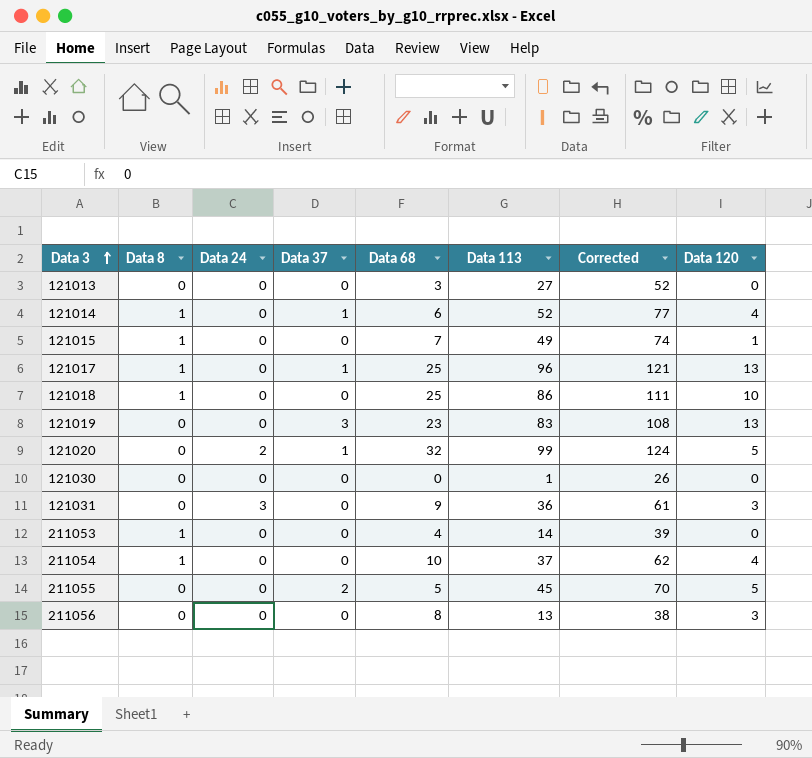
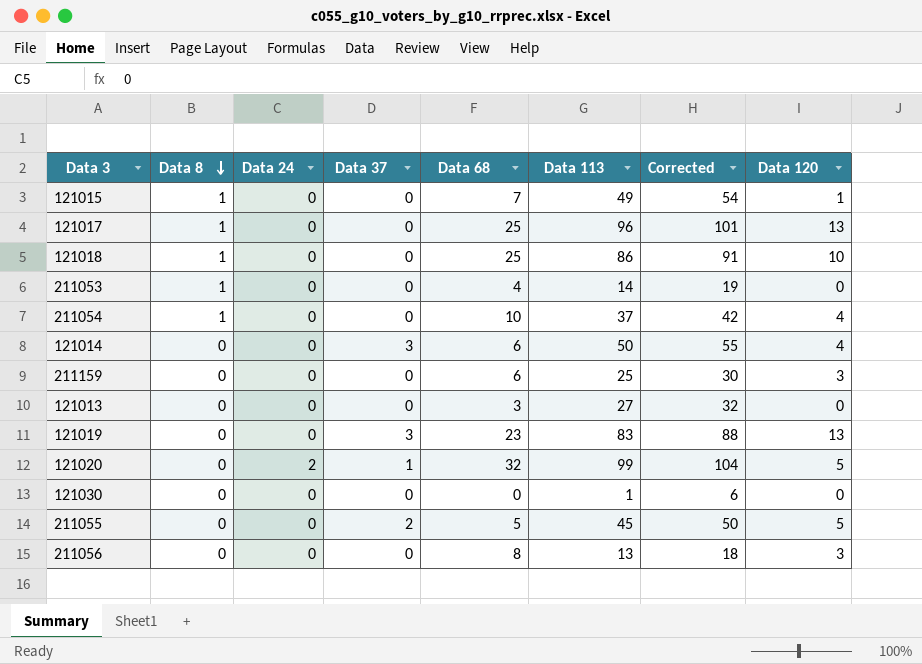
row order: Data 3 ascending -> Data 8 descending
column Corrected | formula: [Data 113] + 25 -> [Data 113] + 5
row 121031: 0 | 3 | 0 | 9 | 36 | 61 | 3 -> none
121017 | Data 37: 1 -> 0
121014 | Data 8: 1 -> 0
121014 | Data 37: 1 -> 3
121014 | Data 113: 52 -> 50
row 211159: none -> 0 | 0 | 0 | 6 | 25 | 30 | 3

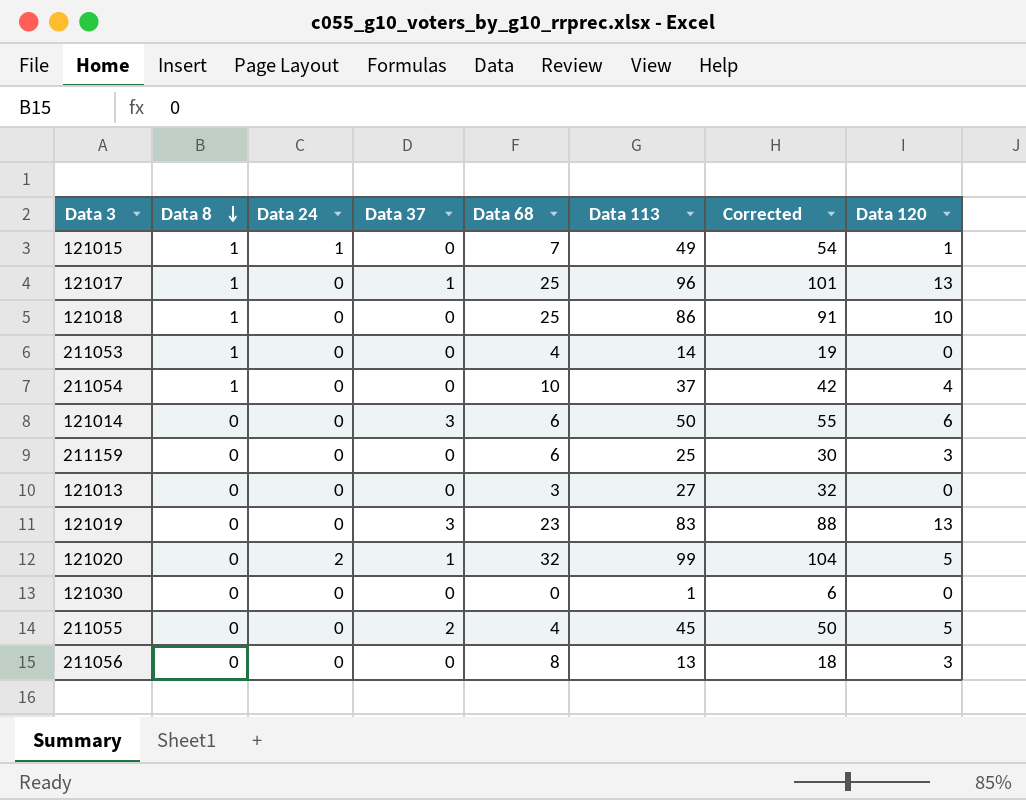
121015 | Data 24: 0 -> 1
121017 | Data 37: 0 -> 1
121014 | Data 120: 4 -> 6
211055 | Data 68: 5 -> 4

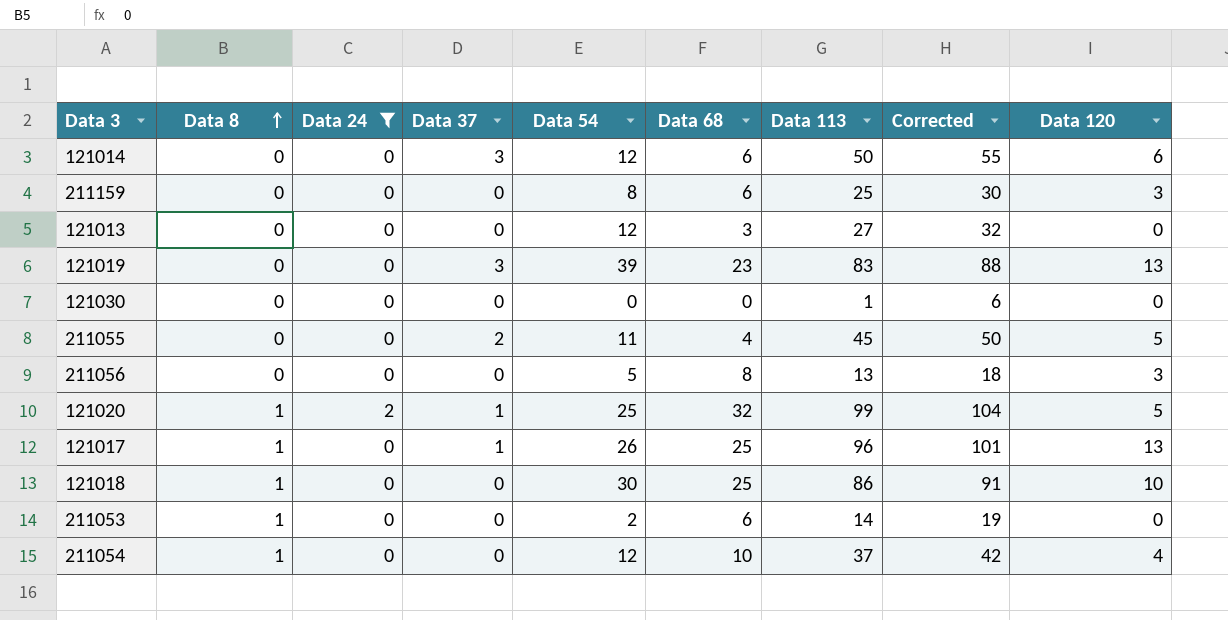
filter: none -> Data 24 != 1
row order: Data 8 descending -> Data 8 ascending
column Data 54 | position: none -> 5
121020 | Data 8: 0 -> 1
211053 | Data 68: 4 -> 6

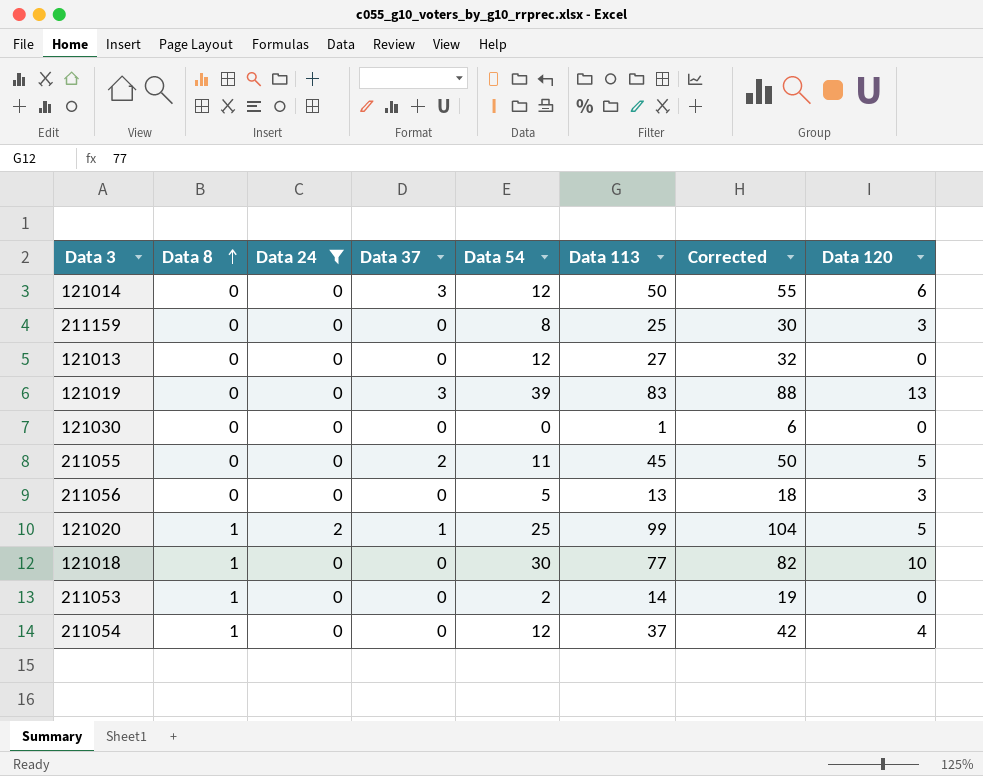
column Data 68 | position: 6 -> none
row 121017: 1 | 0 | 1 | 26 | 25 | 96 | 101 | 13 -> none
121018 | Data 113: 86 -> 77
121018 | Corrected: 91 -> 82

